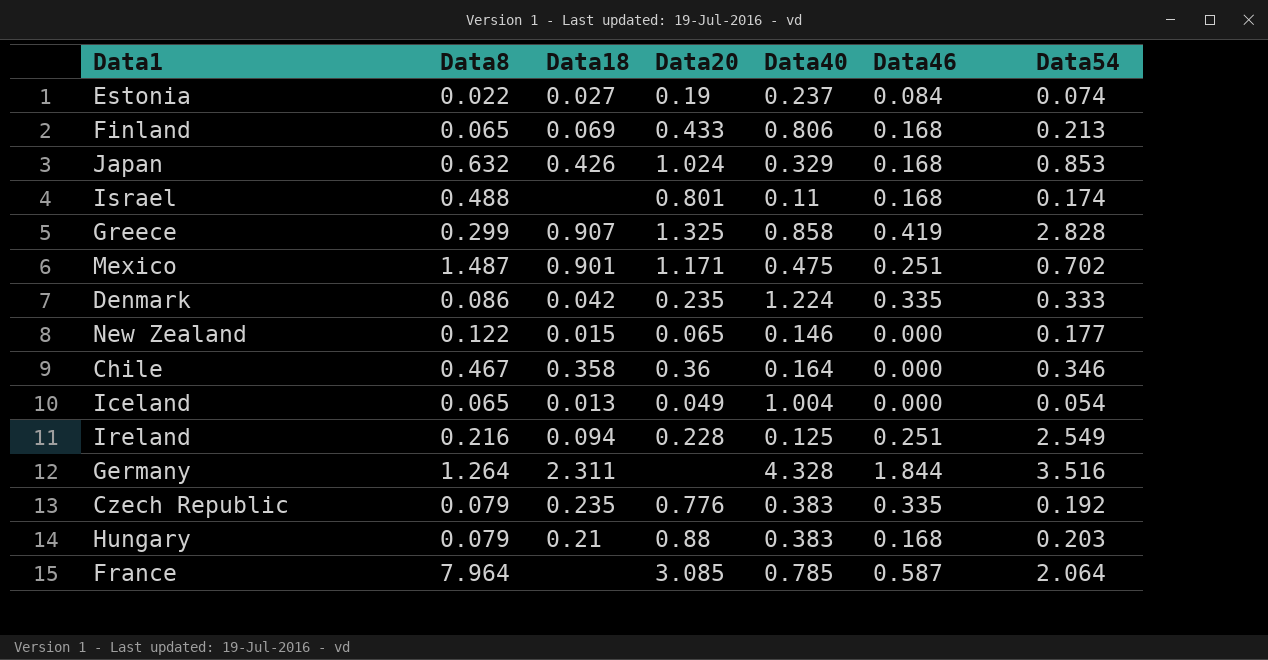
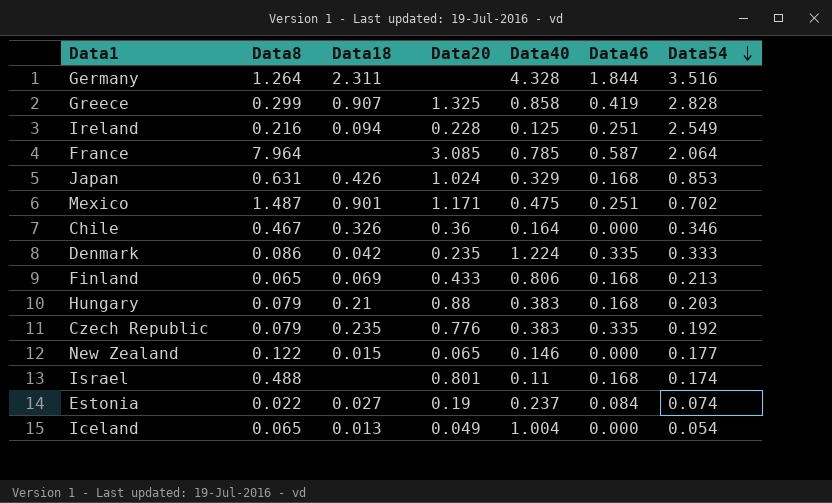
row order: none -> Data54 descending
Japan | Data8: 0.632 -> 0.631
Chile | Data18: 0.358 -> 0.326

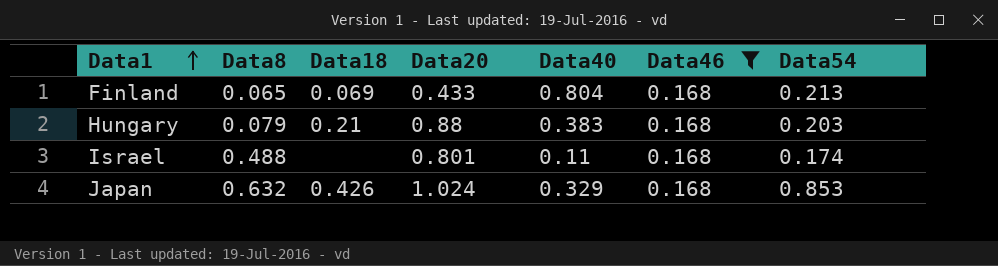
filter: none -> Data46 = 0.168
row order: Data54 descending -> Data1 ascending
Finland | Data40: 0.806 -> 0.804
Japan | Data8: 0.631 -> 0.632

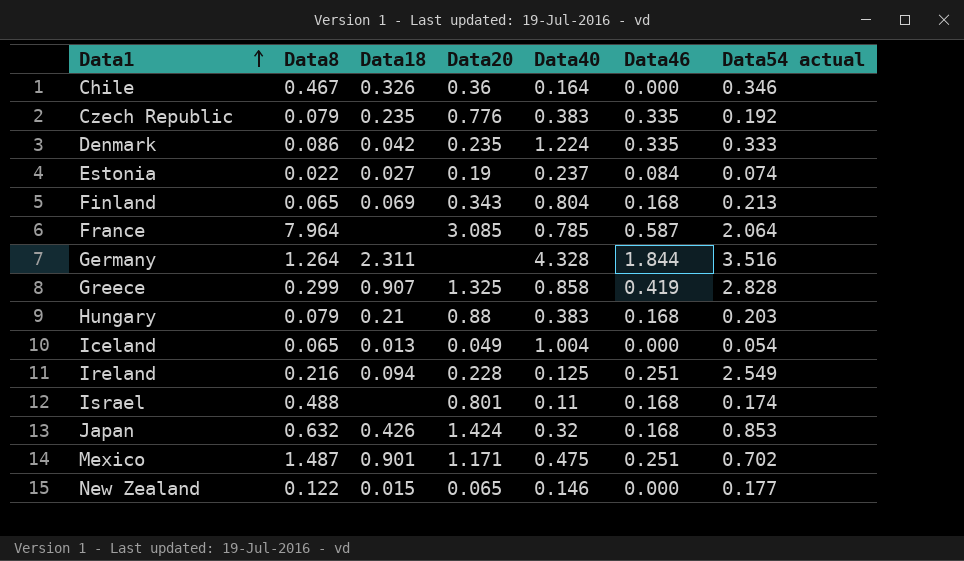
filter: Data46 = 0.168 -> none
column name: Data54 -> Data54 actual
Finland | Data20: 0.433 -> 0.343
Japan | Data20: 1.024 -> 1.424
Japan | Data40: 0.329 -> 0.32

